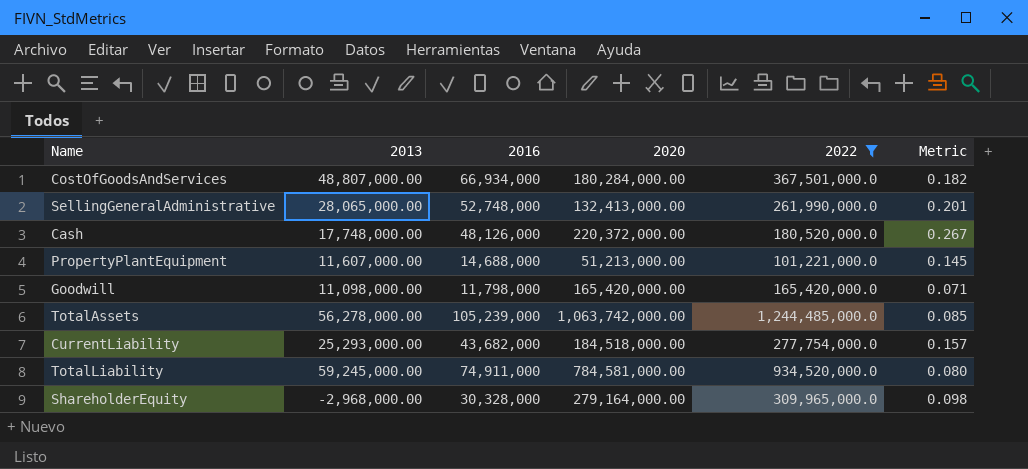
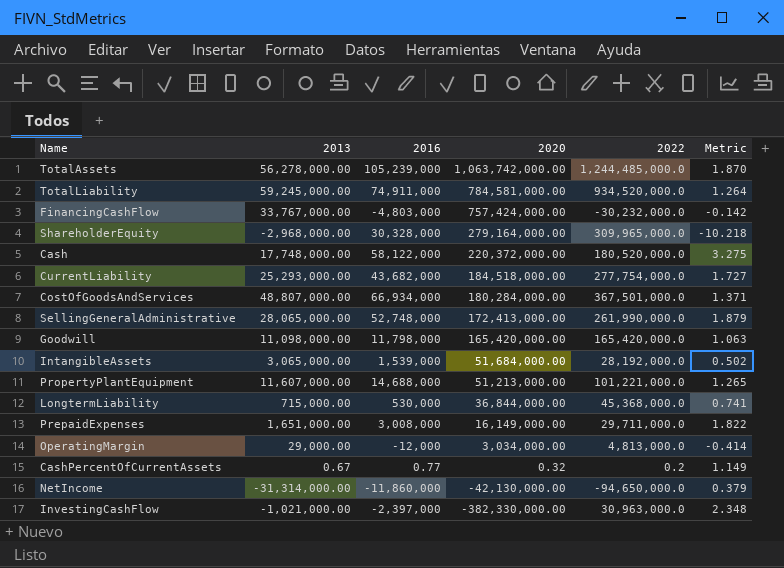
filter: 2022 >= 101,221,000.0 -> none
row order: none -> 2020 descending
column Metric | formula: [2016] / [2022] -> [2016] / [2013]
Cash | 2016: 48,126,000 -> 58,122,000
SellingGeneralAdministrative | 2020: 132,413,000.00 -> 172,413,000.00

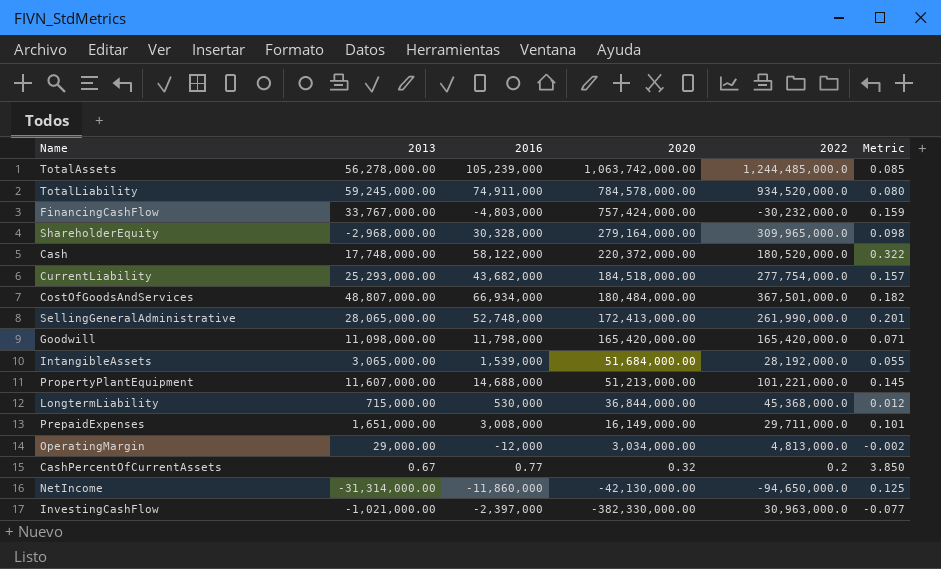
column Metric | formula: [2016] / [2013] -> [2016] / [2022]
TotalLiability | 2020: 784,581,000.00 -> 784,578,000.00
CostOfGoodsAndServices | 2020: 180,284,000.00 -> 180,484,000.00

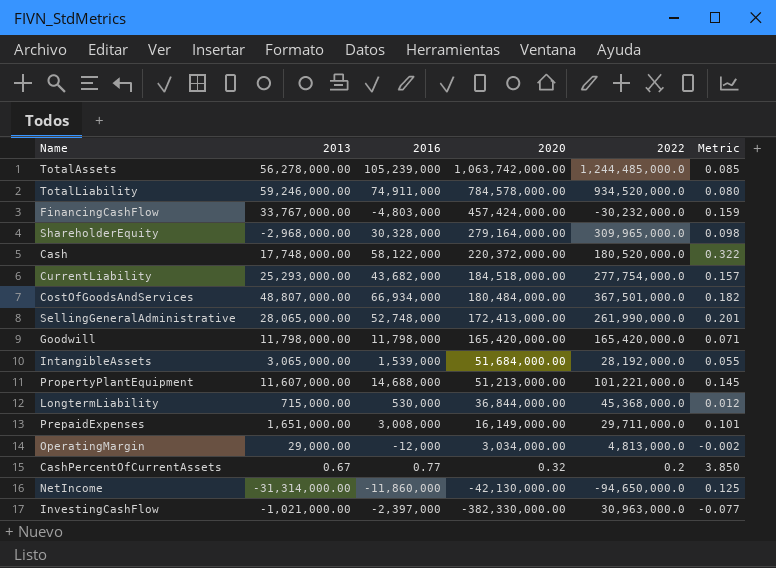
TotalLiability | 2013: 59,245,000.00 -> 59,246,000.00
FinancingCashFlow | 2020: 757,424,000.00 -> 457,424,000.00
Goodwill | 2013: 11,098,000.00 -> 11,798,000.00

